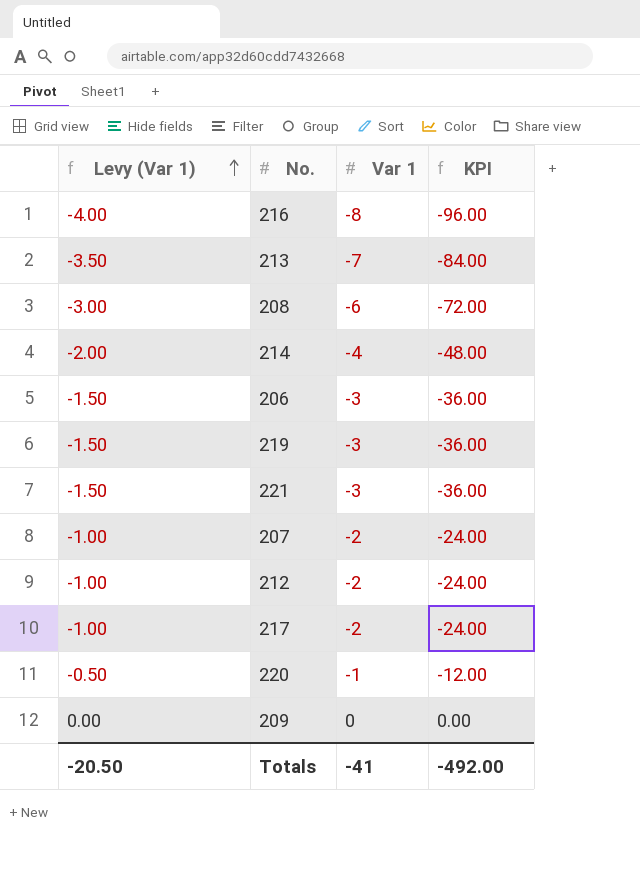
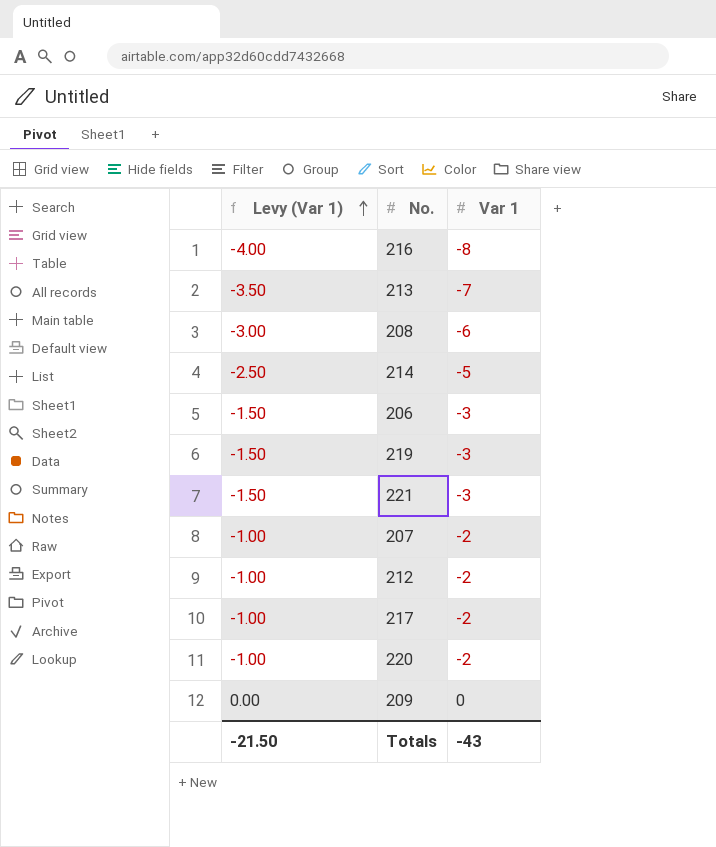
column KPI | formula: [Var 1] * 12 -> none
214 | Levy (Var 1): -2.00 -> -2.50
214 | Var 1: -4 -> -5
220 | Levy (Var 1): -0.50 -> -1.00
220 | Var 1: -1 -> -2
Totals | Levy (Var 1): -20.50 -> -21.50
Totals | Var 1: -41 -> -43

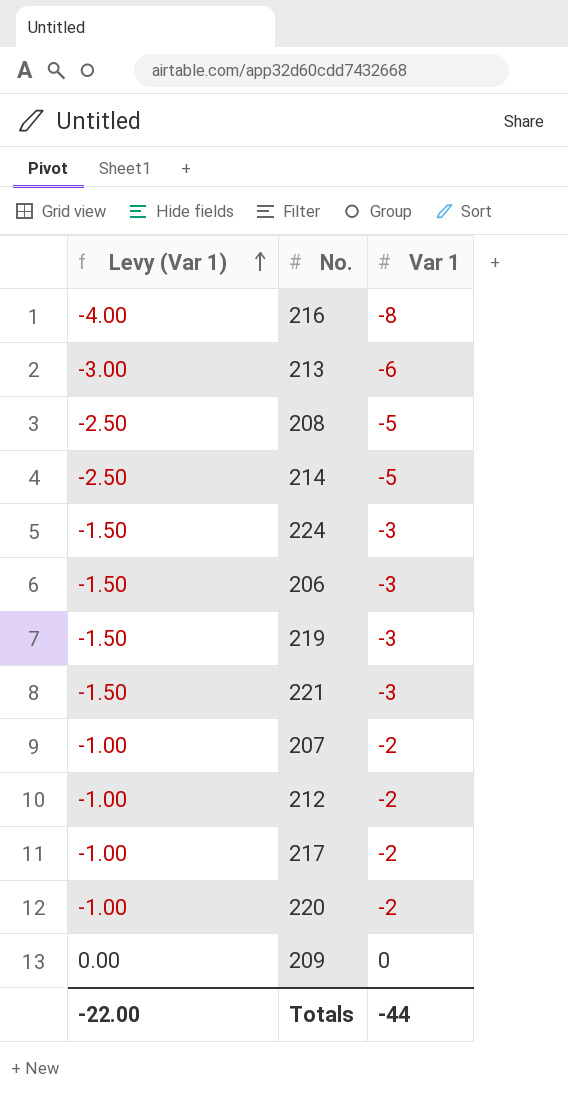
213 | Levy (Var 1): -3.50 -> -3.00
213 | Var 1: -7 -> -6
208 | Levy (Var 1): -3.00 -> -2.50
208 | Var 1: -6 -> -5
row 224: none -> -1.50 | -3
Totals | Levy (Var 1): -21.50 -> -22.00
Totals | Var 1: -43 -> -44

